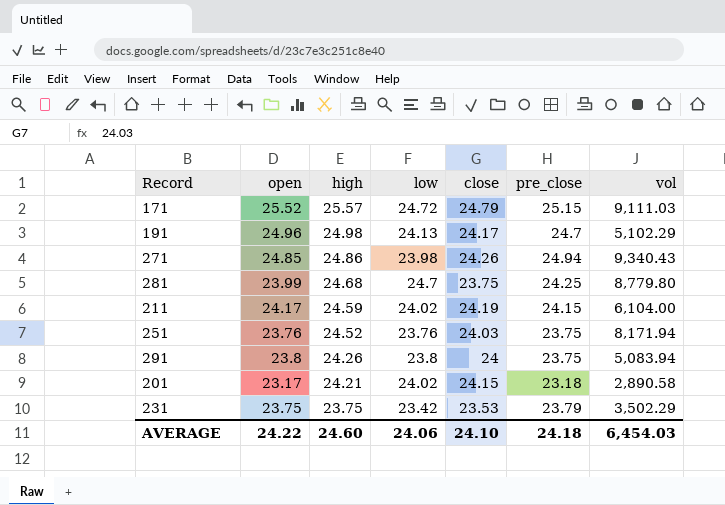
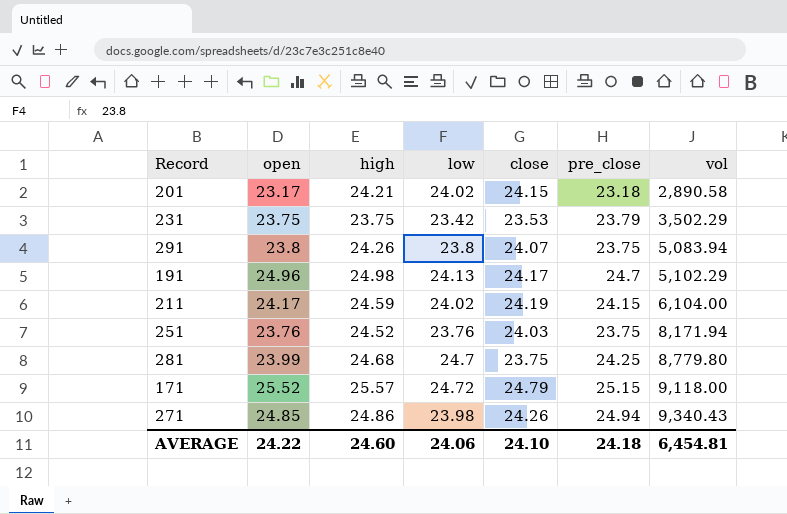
row order: high descending -> vol ascending
291 | close: 24 -> 24.07
171 | vol: 9,111.03 -> 9,118.00
AVERAGE | vol: 6,454.03 -> 6,454.81

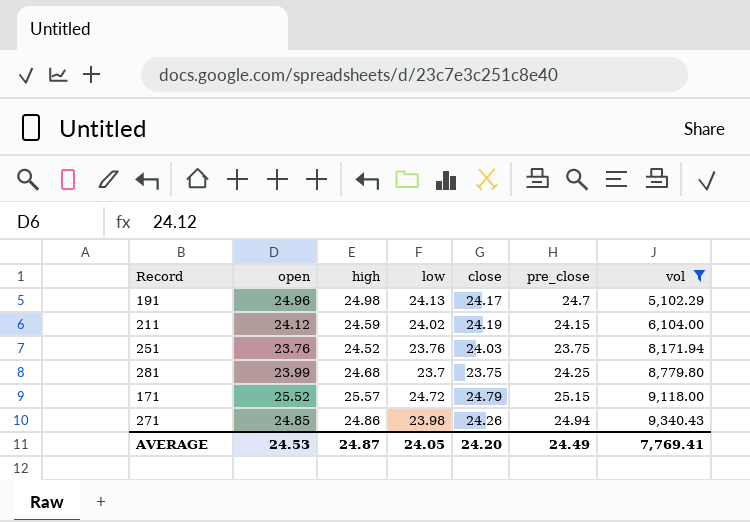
filter: none -> vol >= 5,102.29
211 | open: 24.17 -> 24.12
281 | low: 24.7 -> 23.7
AVERAGE | open: 24.22 -> 24.53
AVERAGE | high: 24.60 -> 24.87
AVERAGE | low: 24.06 -> 24.05
AVERAGE | close: 24.10 -> 24.20
AVERAGE | pre_close: 24.18 -> 24.49
AVERAGE | vol: 6,454.81 -> 7,769.41

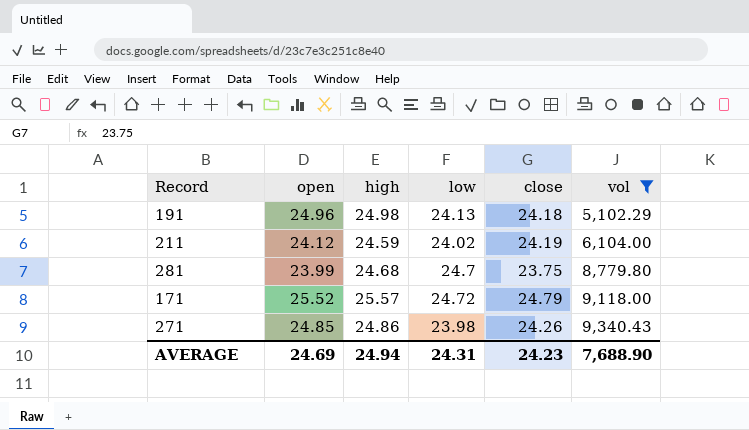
column pre_close | position: 6 -> none
row 251: 23.76 | 24.52 | 23.76 | 24.03 | 23.75 | 8,171.94 -> none
191 | close: 24.17 -> 24.18
281 | low: 23.7 -> 24.7
AVERAGE | open: 24.53 -> 24.69
AVERAGE | high: 24.87 -> 24.94
AVERAGE | low: 24.05 -> 24.31
AVERAGE | close: 24.20 -> 24.23
AVERAGE | vol: 7,769.41 -> 7,688.90

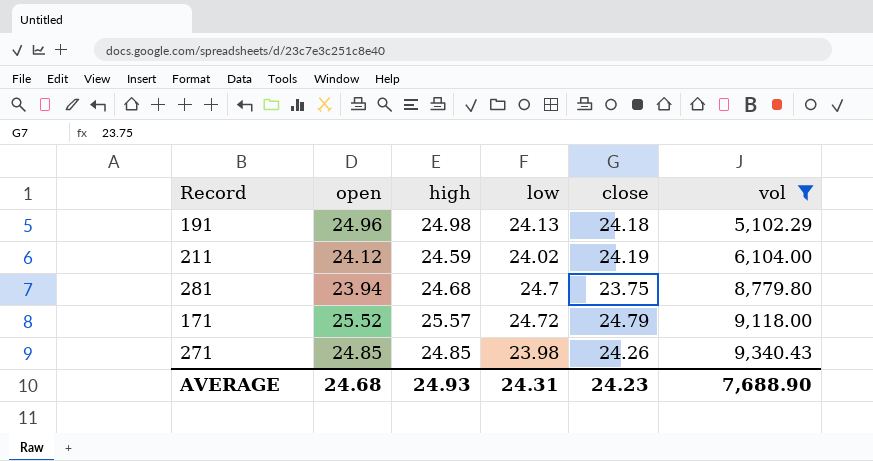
281 | open: 23.99 -> 23.94
271 | high: 24.86 -> 24.85
AVERAGE | open: 24.69 -> 24.68
AVERAGE | high: 24.94 -> 24.93

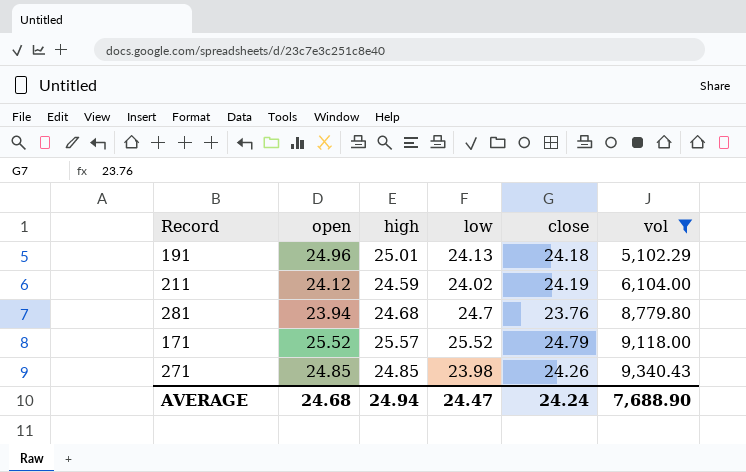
191 | high: 24.98 -> 25.01
281 | close: 23.75 -> 23.76
171 | low: 24.72 -> 25.52
AVERAGE | high: 24.93 -> 24.94
AVERAGE | low: 24.31 -> 24.47
AVERAGE | close: 24.23 -> 24.24

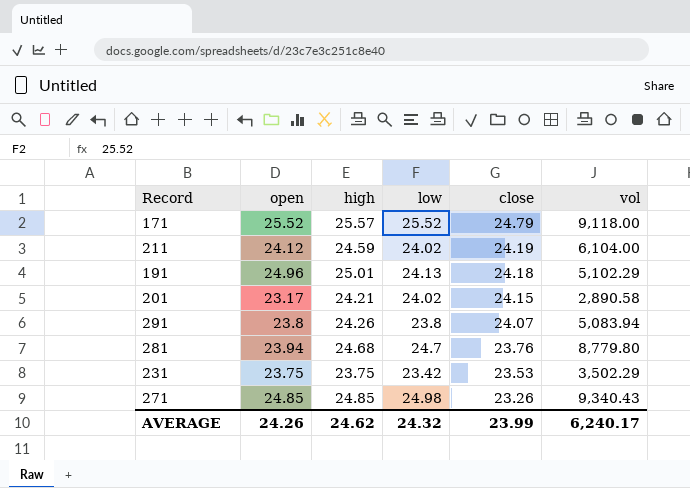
filter: vol >= 5,102.29 -> none
row order: vol ascending -> close descending
271 | low: 23.98 -> 24.98
271 | close: 24.26 -> 23.26
AVERAGE | open: 24.68 -> 24.26
AVERAGE | high: 24.94 -> 24.62
AVERAGE | low: 24.47 -> 24.32
AVERAGE | close: 24.24 -> 23.99
AVERAGE | vol: 7,688.90 -> 6,240.17

